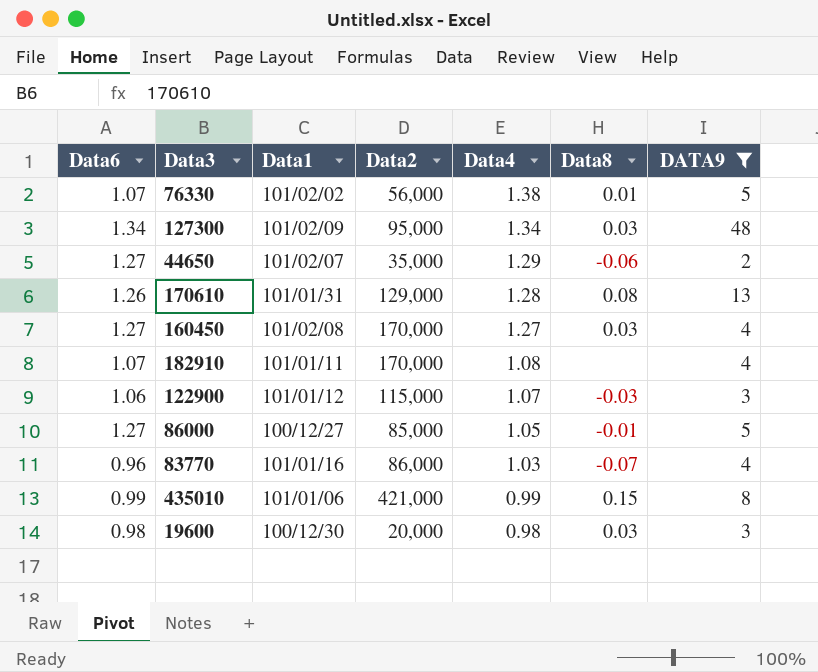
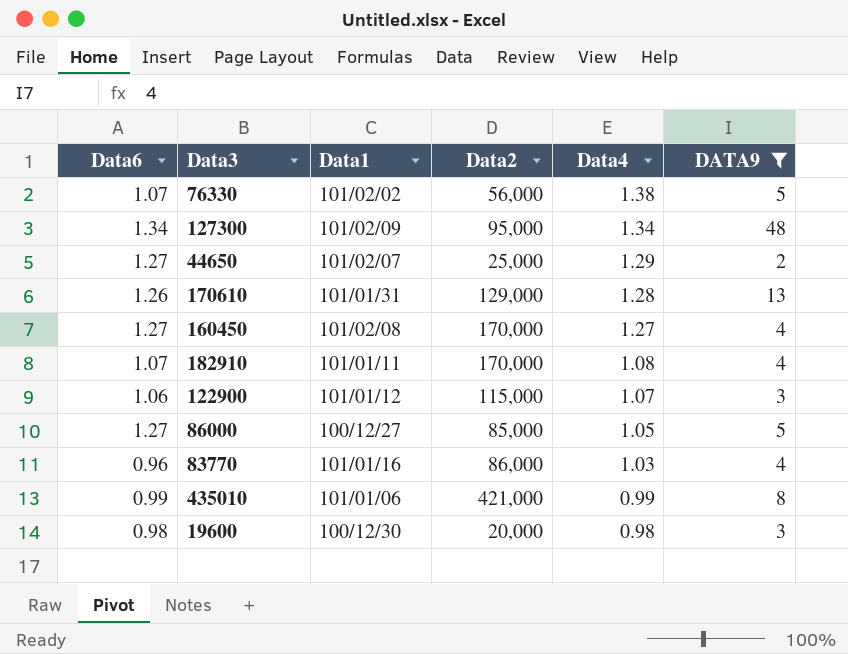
column Data8 | position: 6 -> none
44650 | Data2: 35,000 -> 25,000

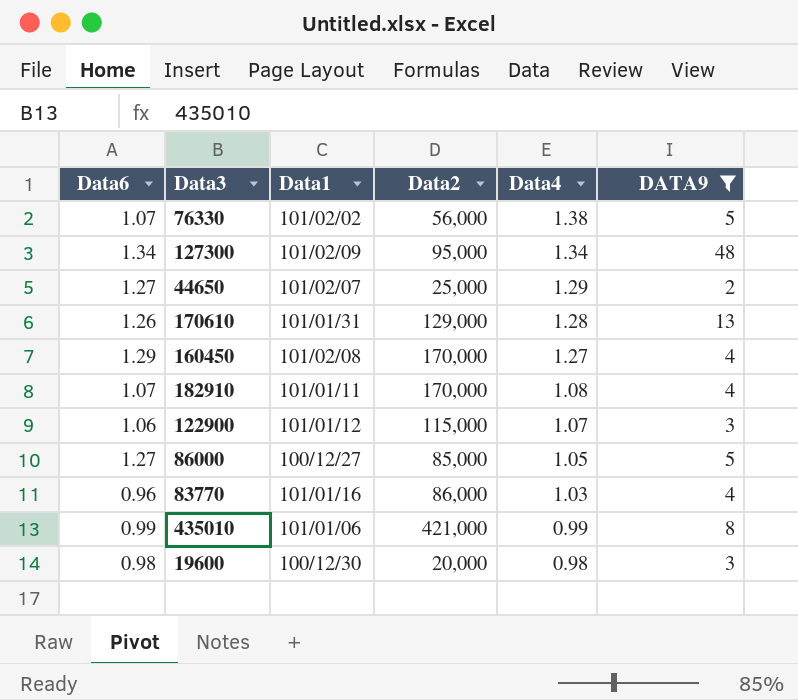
160450 | Data6: 1.27 -> 1.29

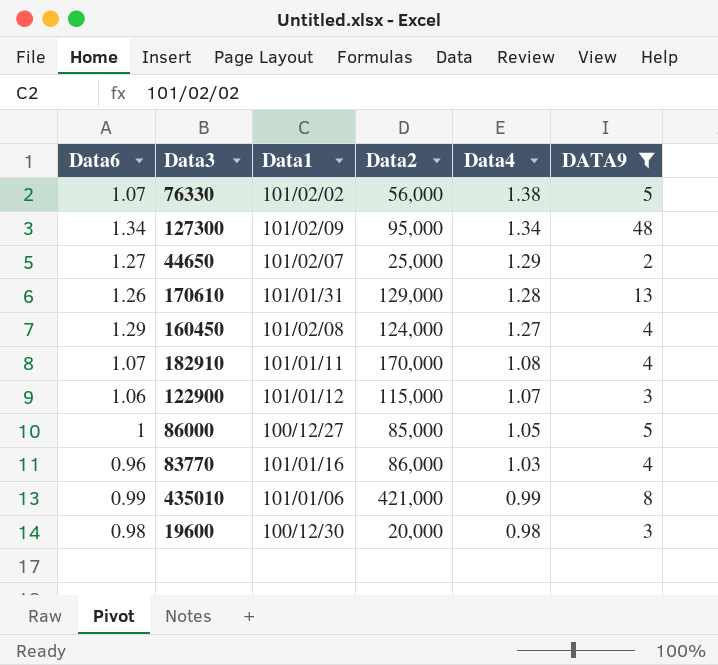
160450 | Data2: 170,000 -> 124,000
86000 | Data6: 1.27 -> 1

